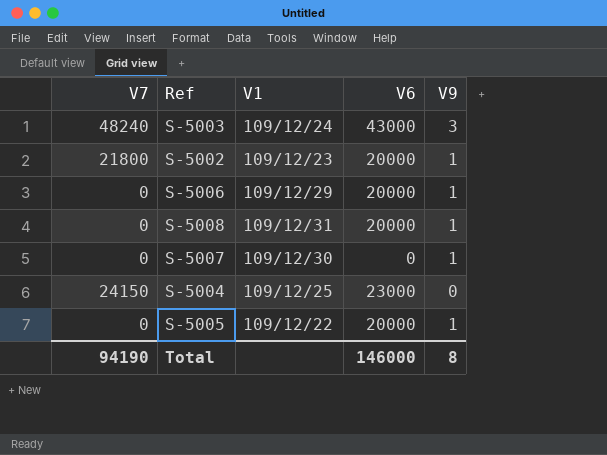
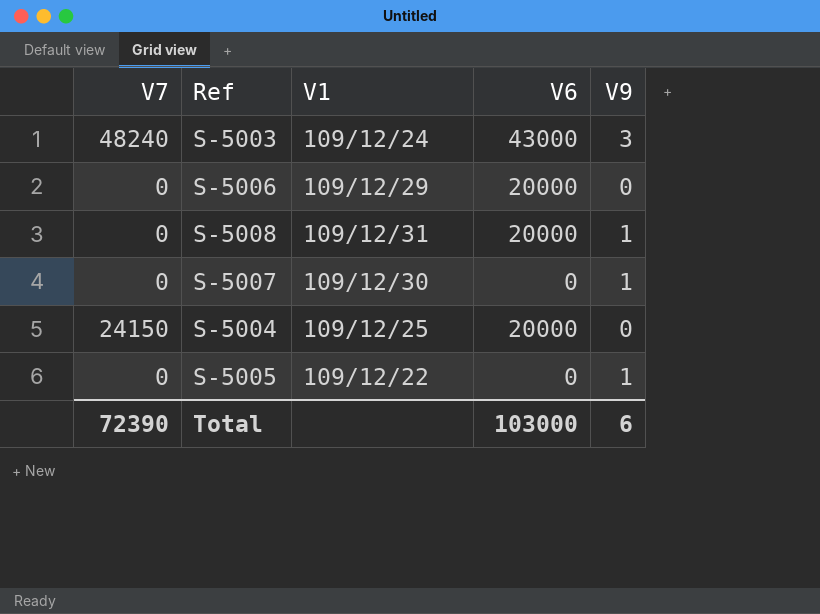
row S-5002: 21800 | 109/12/23 | 20000 | 1 -> none
S-5006 | V9: 1 -> 0
S-5004 | V6: 23000 -> 20000
S-5005 | V6: 20000 -> 0
Total | V7: 94190 -> 72390
Total | V6: 146000 -> 103000
Total | V9: 8 -> 6

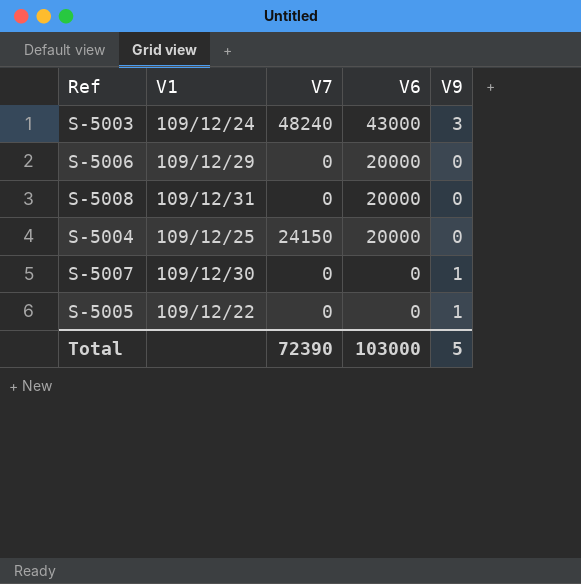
row order: none -> V6 descending
column V7 | position: 1 -> 3
S-5008 | V9: 1 -> 0
Total | V9: 6 -> 5

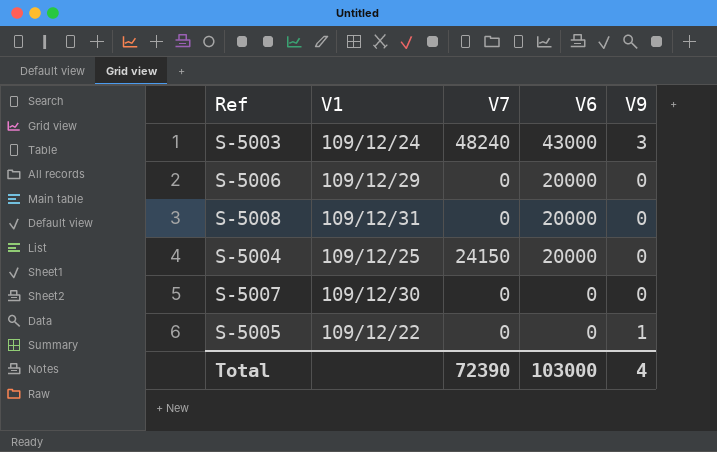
S-5007 | V9: 1 -> 0
Total | V9: 5 -> 4

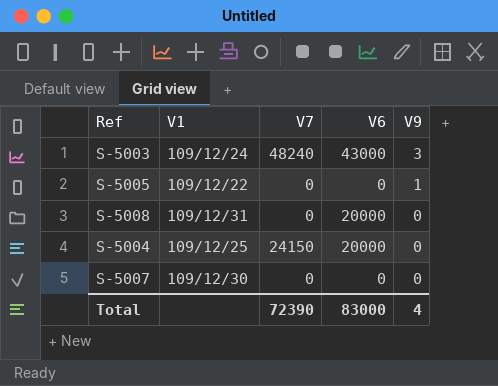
row order: V6 descending -> V9 descending
row S-5006: 109/12/29 | 0 | 20000 | 0 -> none
Total | V6: 103000 -> 83000

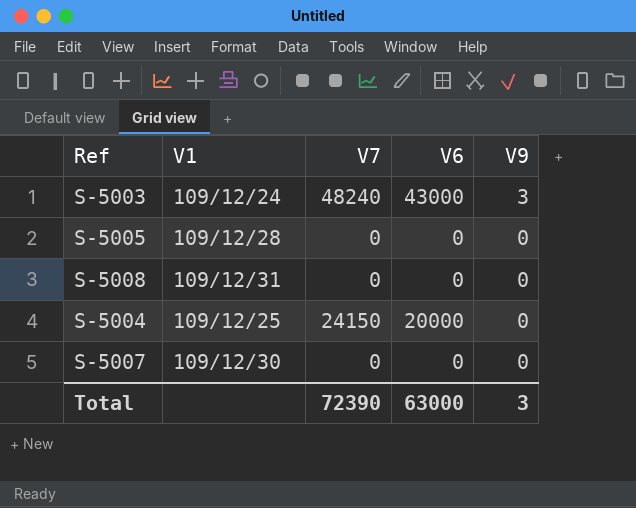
S-5005 | V1: 109/12/22 -> 109/12/28
S-5005 | V9: 1 -> 0
S-5008 | V6: 20000 -> 0
Total | V6: 83000 -> 63000
Total | V9: 4 -> 3

